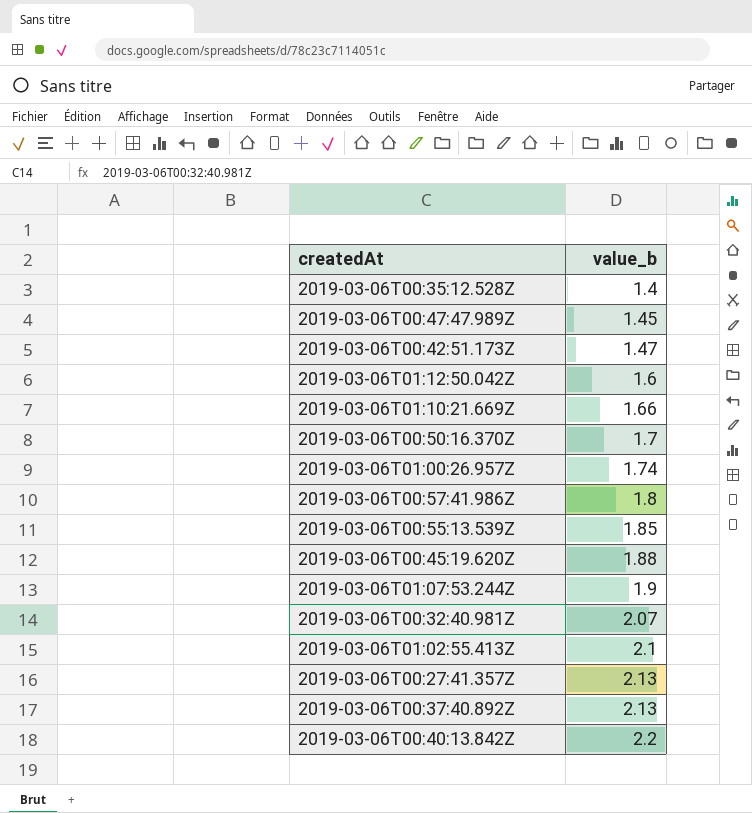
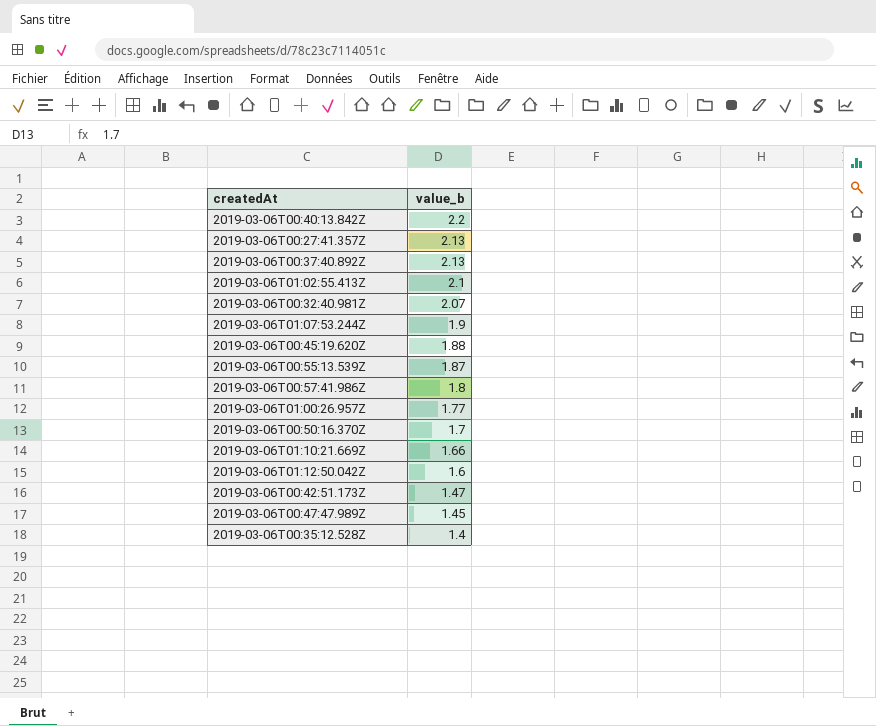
row order: value_b ascending -> value_b descending
2019-03-06T00:55:13.539Z | value_b: 1.85 -> 1.87
2019-03-06T01:00:26.957Z | value_b: 1.74 -> 1.77

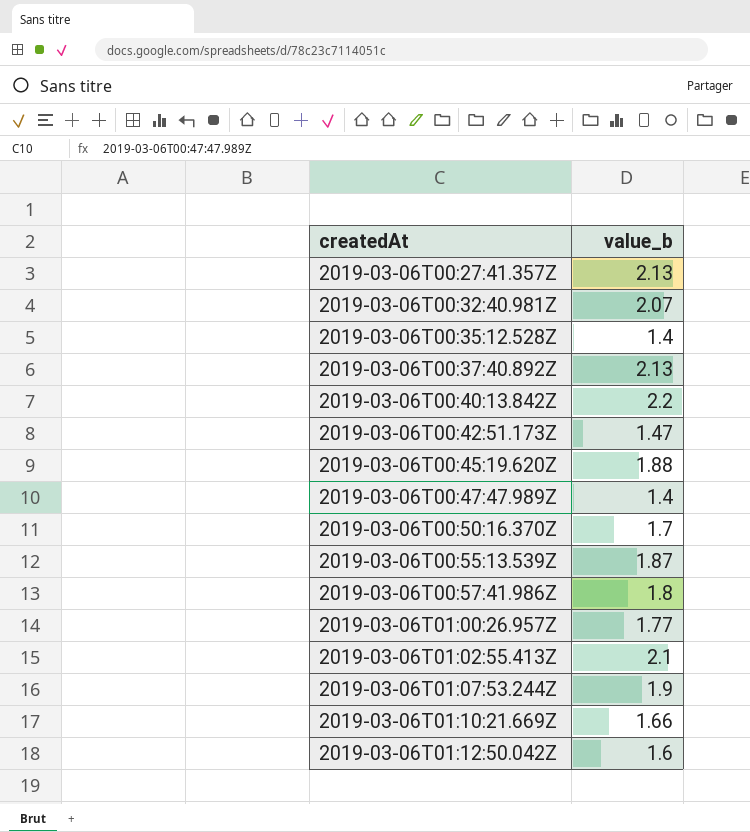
row order: value_b descending -> createdAt ascending
2019-03-06T00:47:47.989Z | value_b: 1.45 -> 1.4

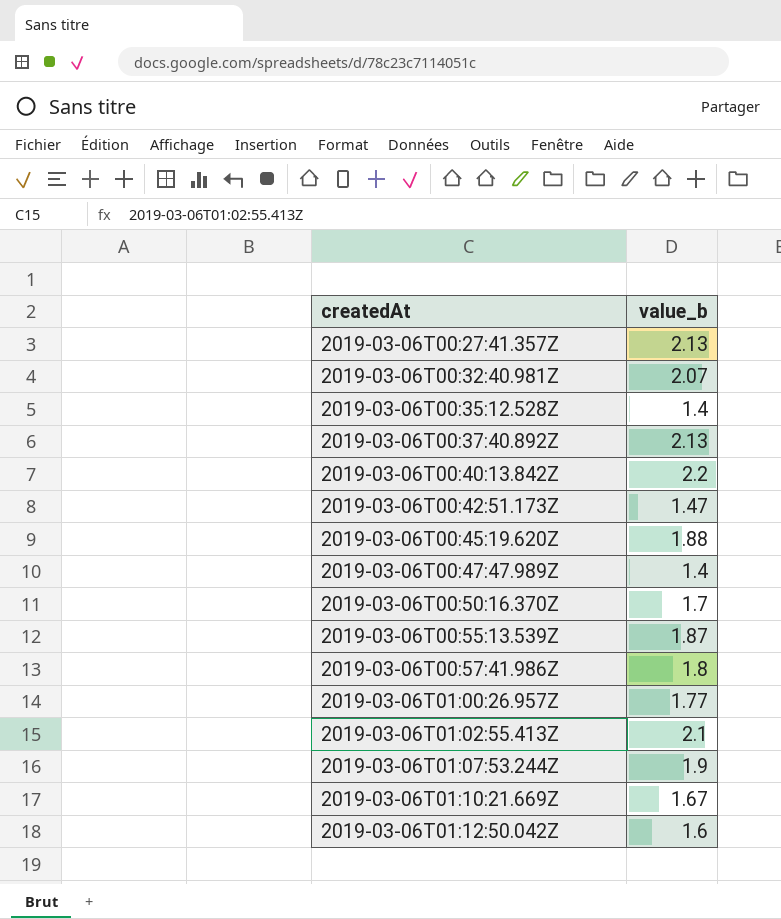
2019-03-06T01:10:21.669Z | value_b: 1.66 -> 1.67

